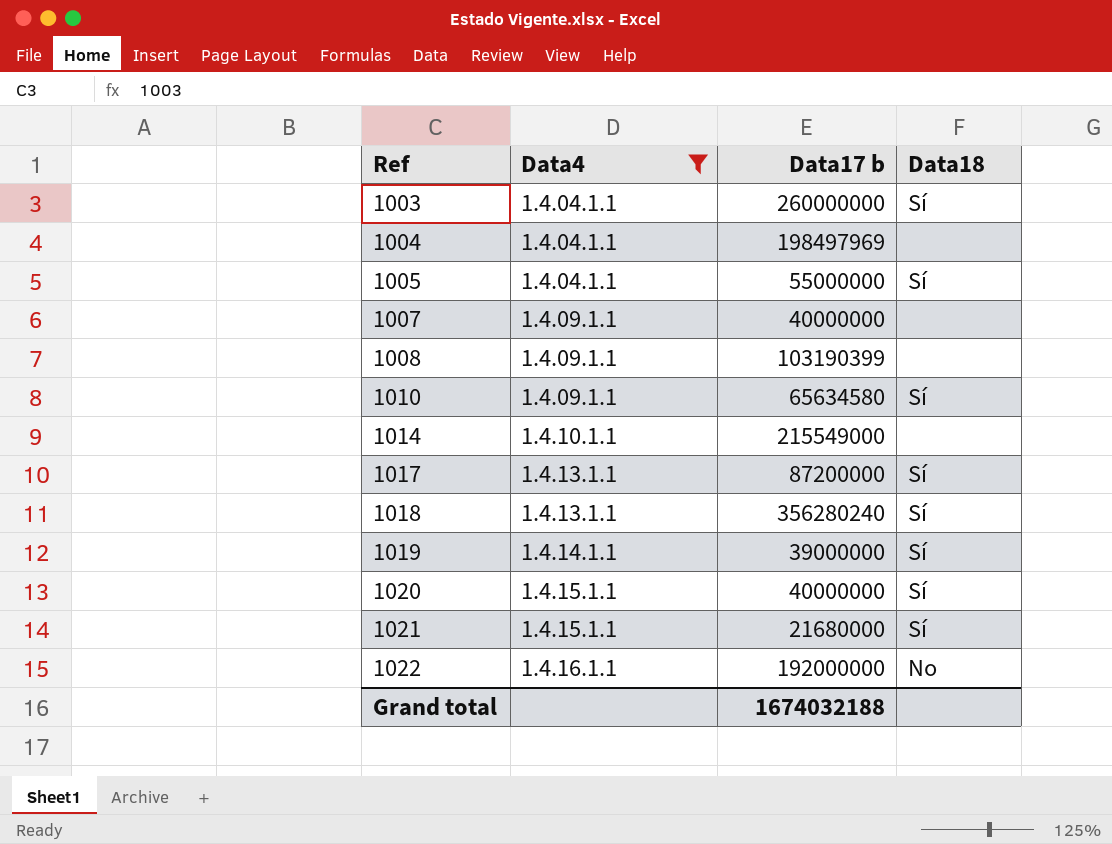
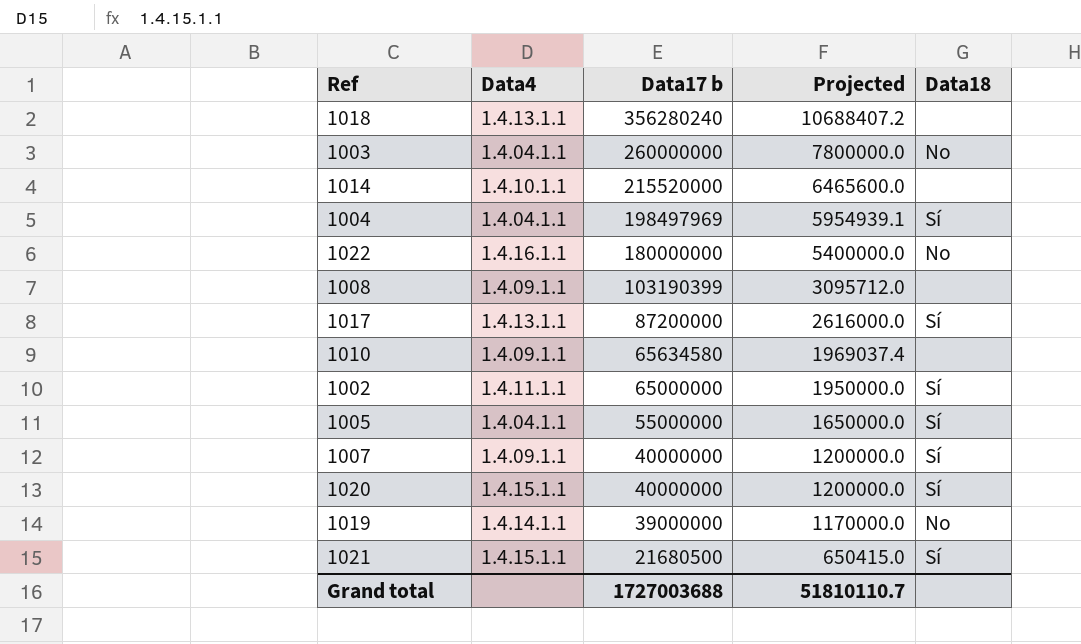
filter: Data4 != 1.4.11.1.1 -> none
row order: Ref ascending -> Data17 b descending
column Projected | formula: none -> [Data17 b] * 0.03
1018 | Data18: Sí -> none
1003 | Data18: Sí -> No
1014 | Data17 b: 215549000 -> 215520000
1004 | Data18: none -> Sí
1022 | Data17 b: 192000000 -> 180000000
1010 | Data18: Sí -> none
1007 | Data18: none -> Sí
1019 | Data18: Sí -> No
1021 | Data17 b: 21680000 -> 21680500
Grand total | Data17 b: 1674032188 -> 1727003688

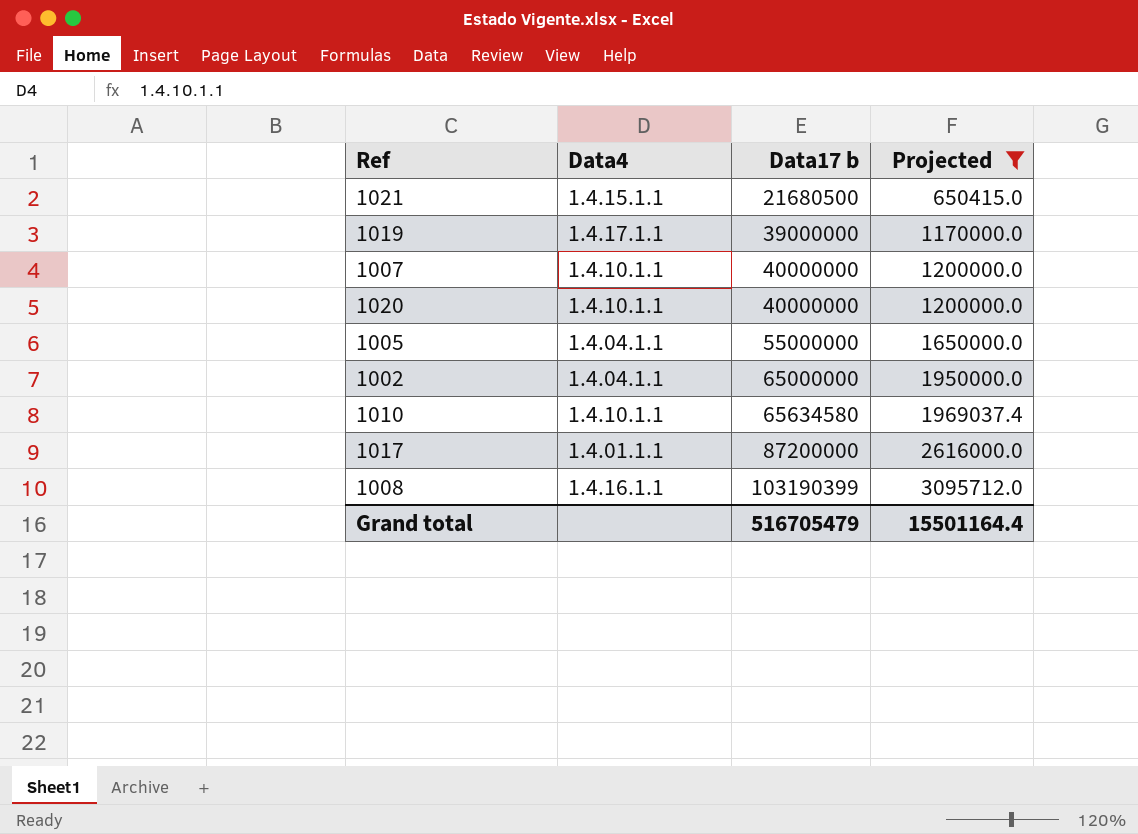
filter: none -> Projected <= 3095712.0
row order: Data17 b descending -> Data17 b ascending
column Data18 | position: 5 -> none
1019 | Data4: 1.4.14.1.1 -> 1.4.17.1.1
1007 | Data4: 1.4.09.1.1 -> 1.4.10.1.1
1020 | Data4: 1.4.15.1.1 -> 1.4.10.1.1
1002 | Data4: 1.4.11.1.1 -> 1.4.04.1.1
1010 | Data4: 1.4.09.1.1 -> 1.4.10.1.1
1017 | Data4: 1.4.13.1.1 -> 1.4.01.1.1
1008 | Data4: 1.4.09.1.1 -> 1.4.16.1.1
Grand total | Data17 b: 1727003688 -> 516705479
Grand total | Projected: 51810110.7 -> 15501164.4

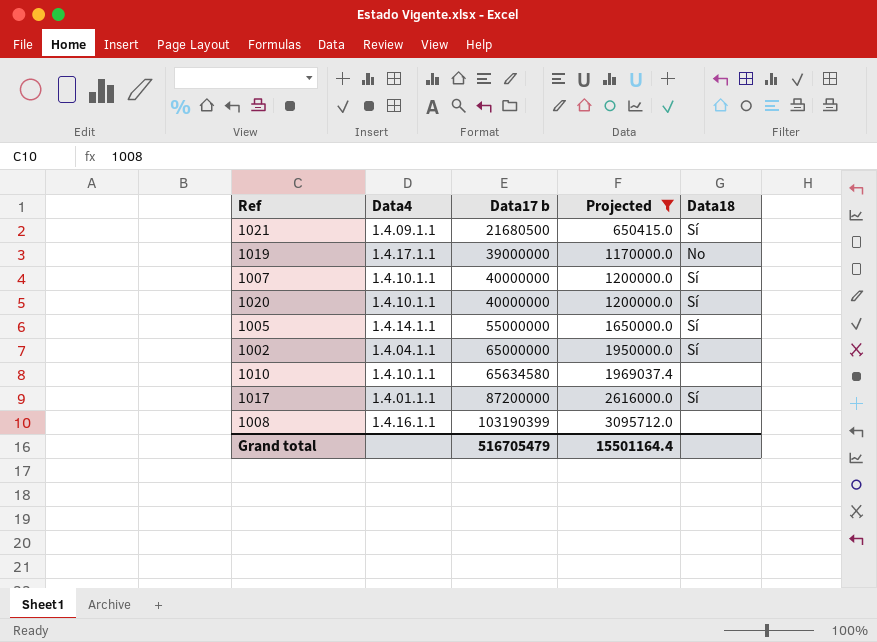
column Data18 | position: none -> 5
1021 | Data4: 1.4.15.1.1 -> 1.4.09.1.1
1005 | Data4: 1.4.04.1.1 -> 1.4.14.1.1

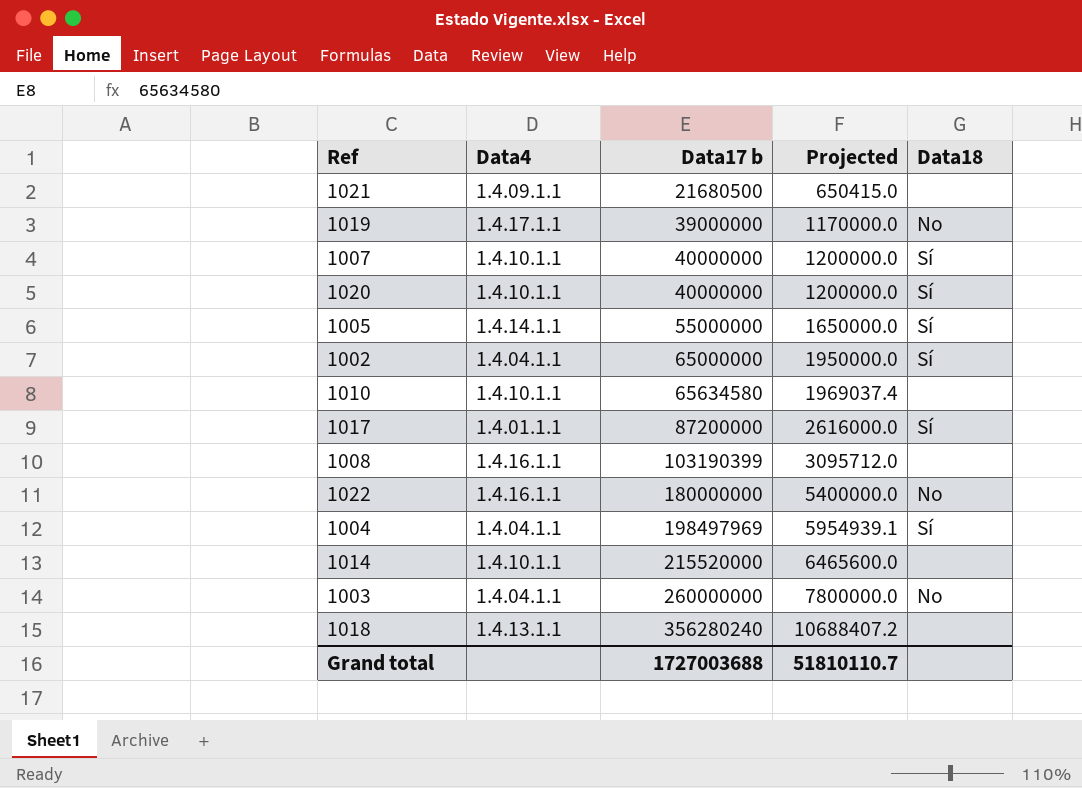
filter: Projected <= 3095712.0 -> none
1021 | Data18: Sí -> none
Grand total | Data17 b: 516705479 -> 1727003688
Grand total | Projected: 15501164.4 -> 51810110.7

